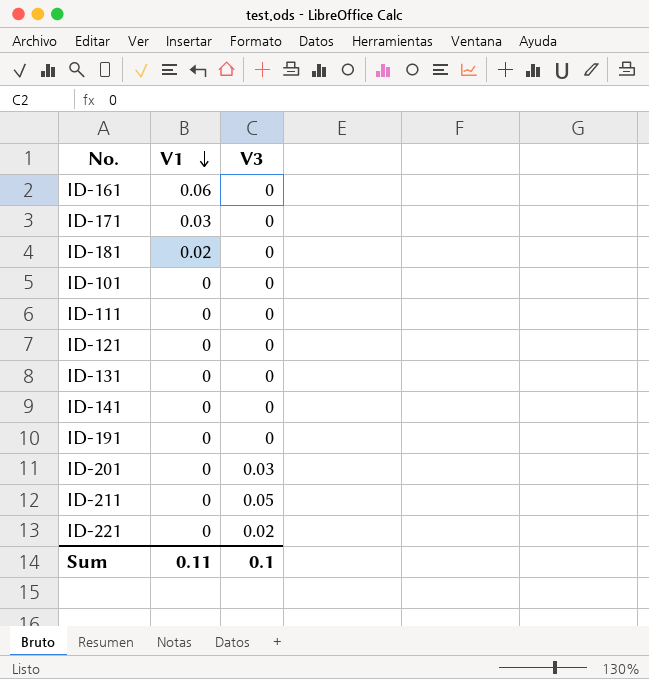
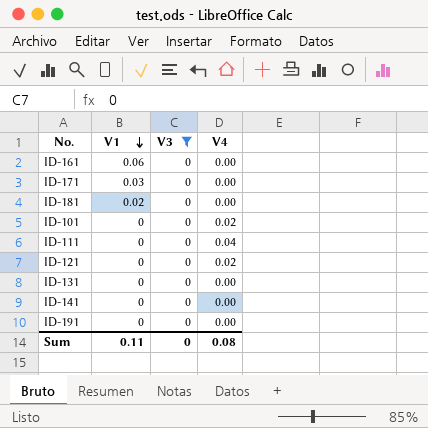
filter: none -> V3 = 0
column V4 | position: none -> 4
Sum | V3: 0.1 -> 0

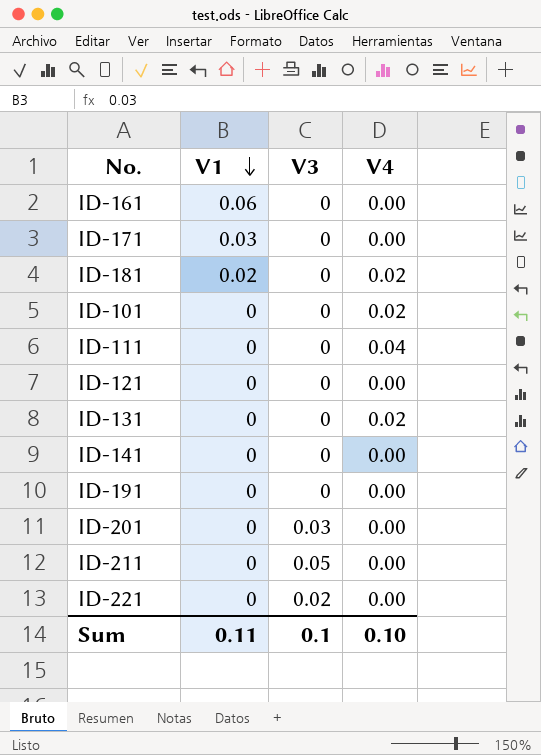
filter: V3 = 0 -> none
ID-181 | V4: 0.00 -> 0.02
ID-121 | V4: 0.02 -> 0.00
ID-131 | V4: 0.00 -> 0.02
Sum | V3: 0 -> 0.1
Sum | V4: 0.08 -> 0.10

